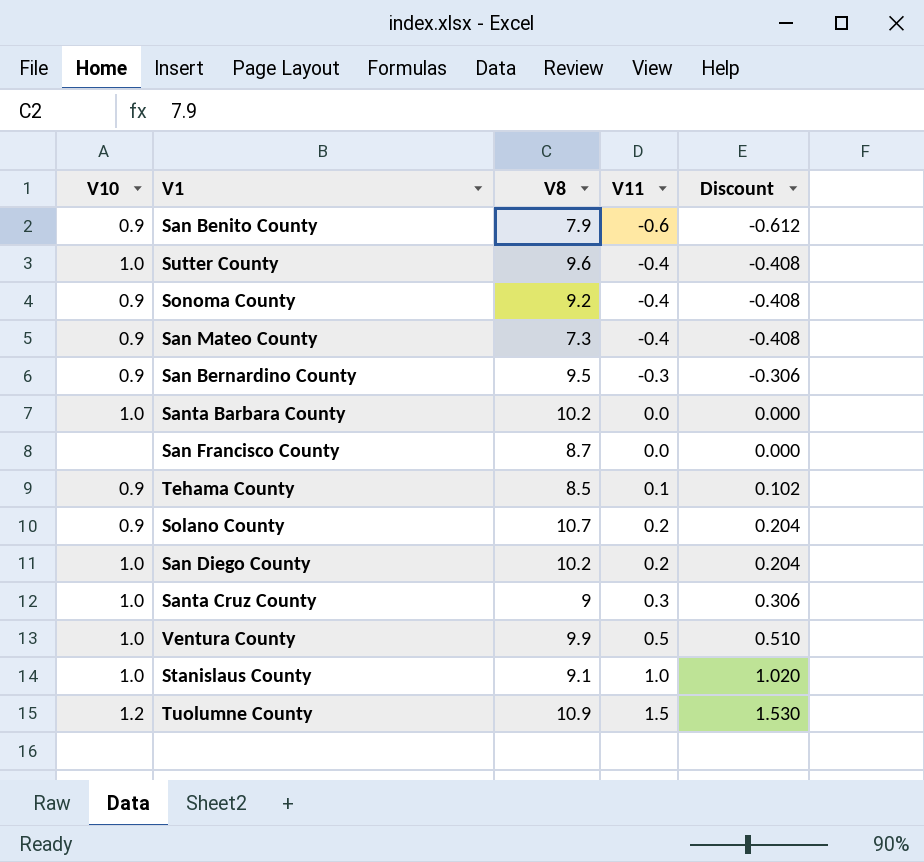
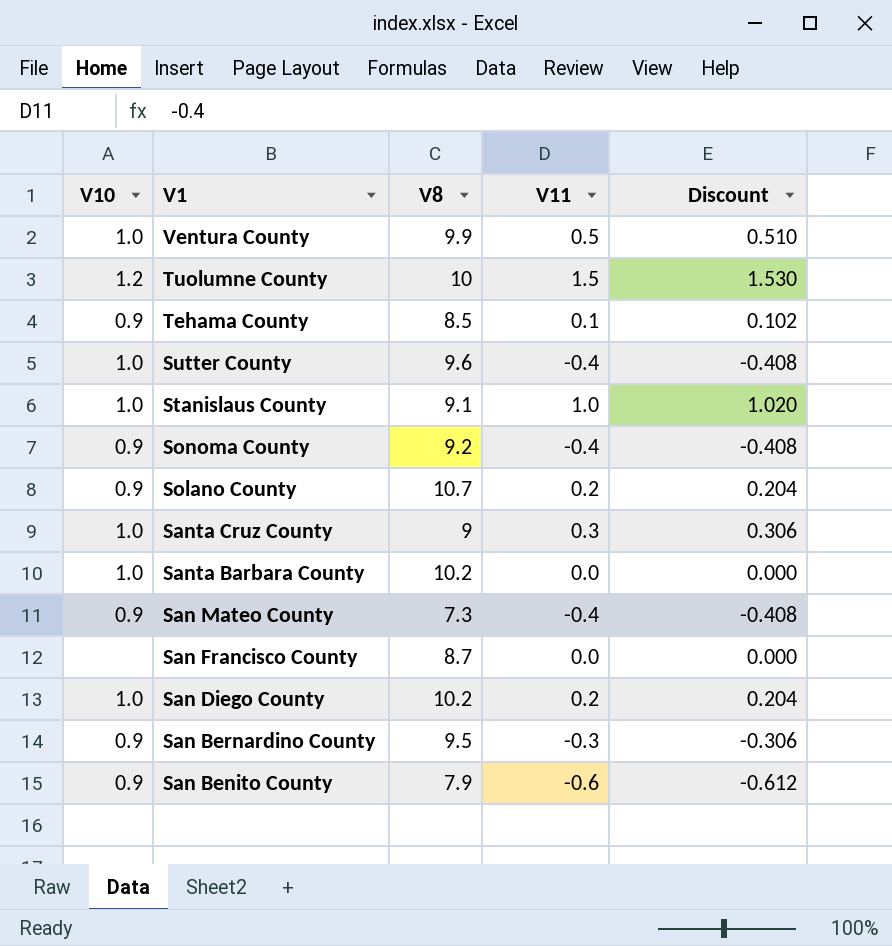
row order: V11 ascending -> V1 descending
Tuolumne County | V8: 10.9 -> 10

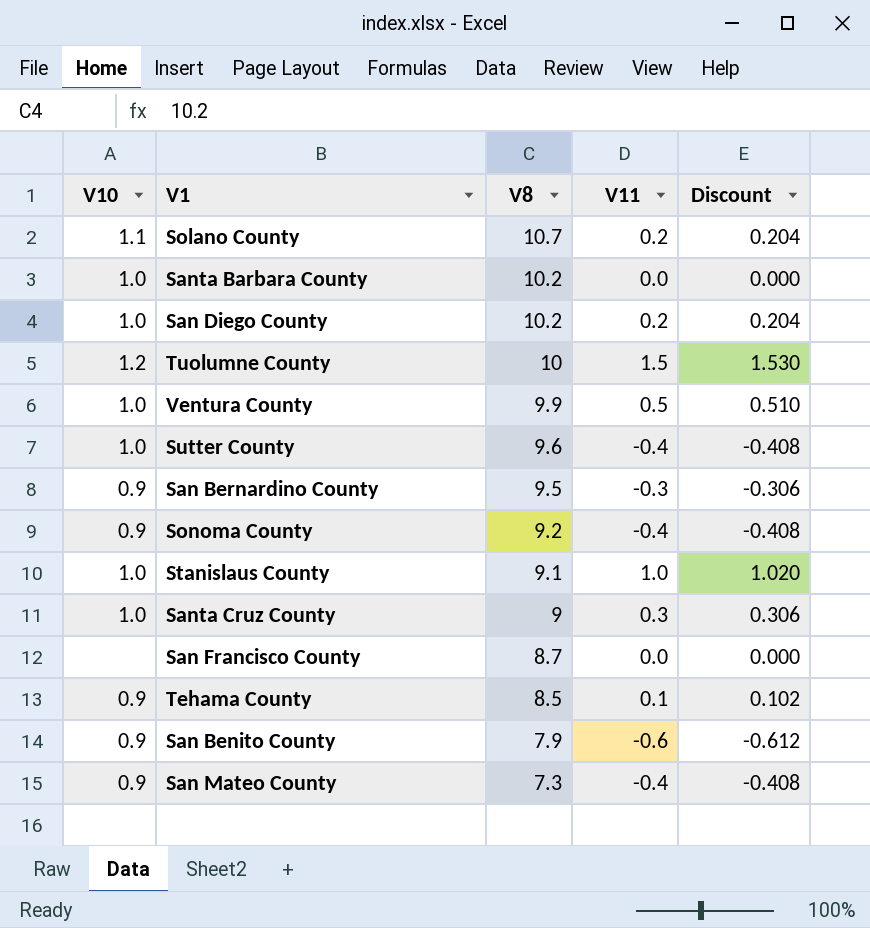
row order: V1 descending -> V8 descending
Solano County | V10: 0.9 -> 1.1

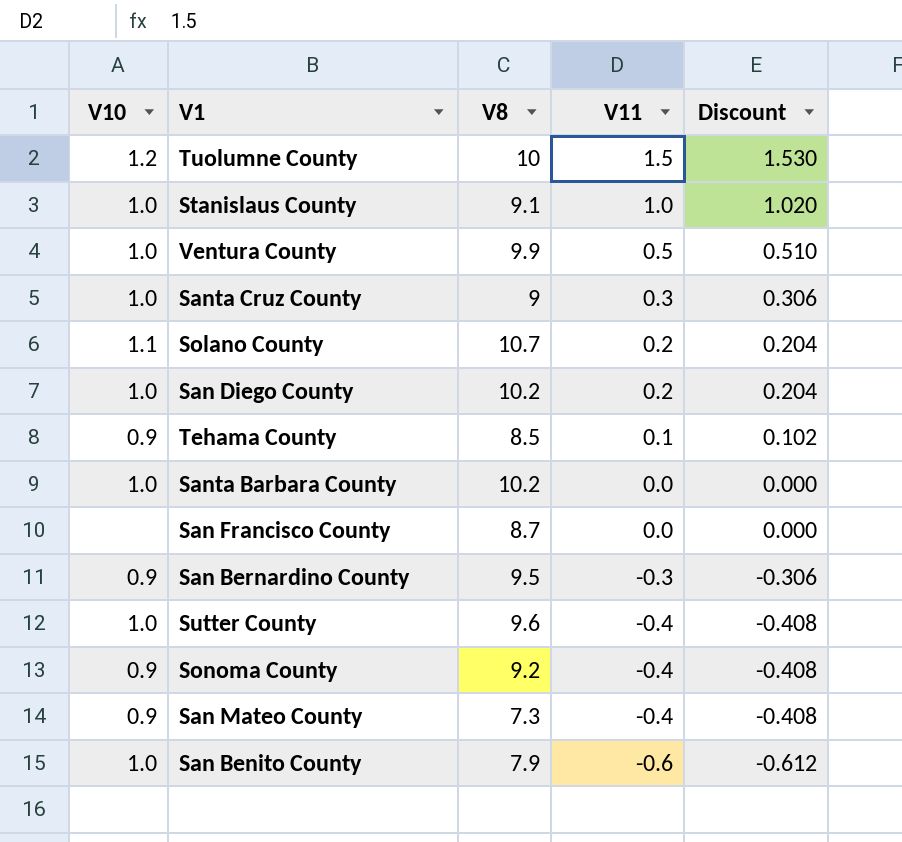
row order: V8 descending -> V11 descending
San Benito County | V10: 0.9 -> 1.0

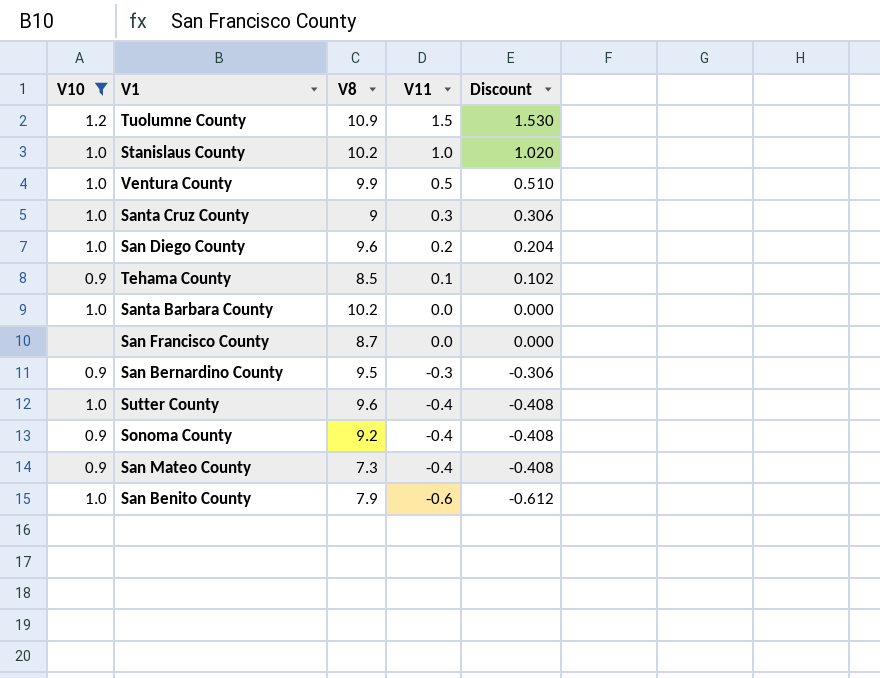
filter: none -> V10 != 1.1
Tuolumne County | V8: 10 -> 10.9
Stanislaus County | V8: 9.1 -> 10.2
San Diego County | V8: 10.2 -> 9.6

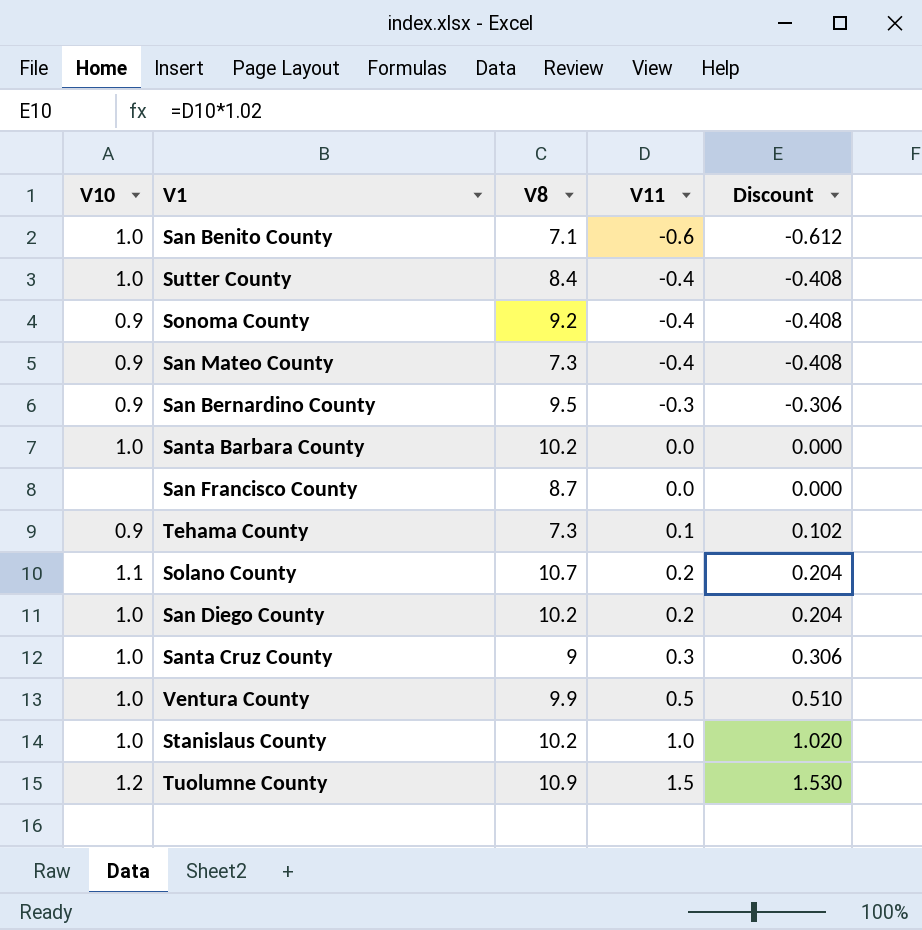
filter: V10 != 1.1 -> none
row order: V11 descending -> V11 ascending
San Benito County | V8: 7.9 -> 7.1
Sutter County | V8: 9.6 -> 8.4
Tehama County | V8: 8.5 -> 7.3
San Diego County | V8: 9.6 -> 10.2

